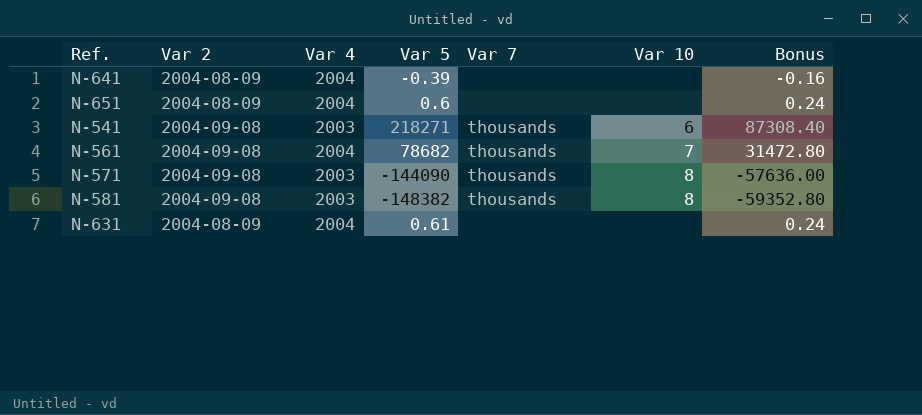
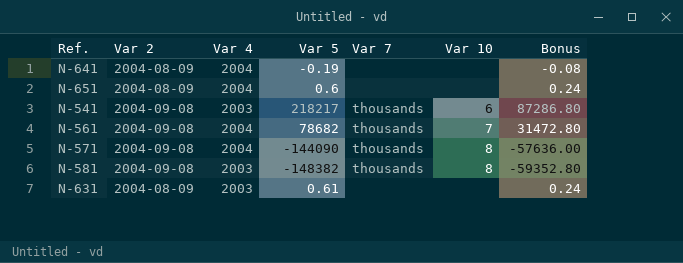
N-641 | Var 5: -0.39 -> -0.19
N-641 | Bonus: -0.16 -> -0.08
N-541 | Var 5: 218271 -> 218217
N-541 | Bonus: 87308.40 -> 87286.80
N-571 | Var 4: 2003 -> 2004
N-631 | Var 4: 2004 -> 2003

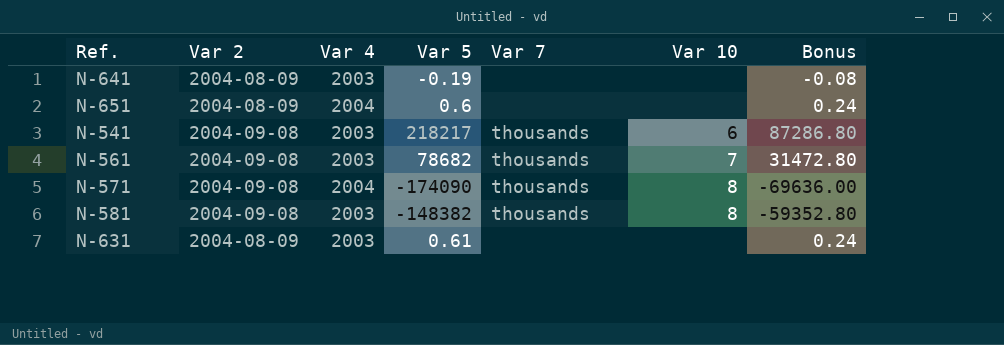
N-641 | Var 4: 2004 -> 2003
N-561 | Var 4: 2004 -> 2003
N-571 | Var 5: -144090 -> -174090
N-571 | Bonus: -57636.00 -> -69636.00

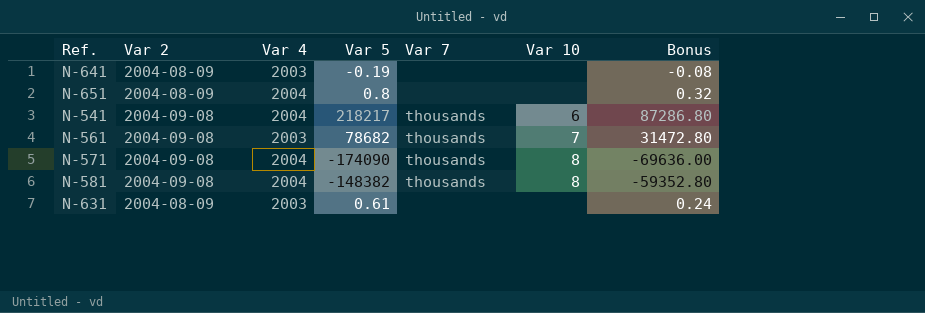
N-651 | Var 5: 0.6 -> 0.8
N-651 | Bonus: 0.24 -> 0.32
N-541 | Var 4: 2003 -> 2004
N-581 | Var 4: 2003 -> 2004

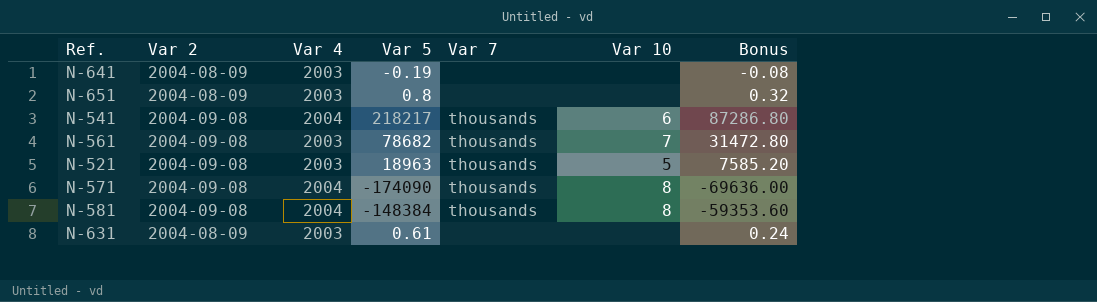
N-651 | Var 4: 2004 -> 2003
row N-521: none -> 2004-09-08 | 2003 | 18963 | thousands | 5 | 7585.20
N-581 | Var 5: -148382 -> -148384
N-581 | Bonus: -59352.80 -> -59353.60

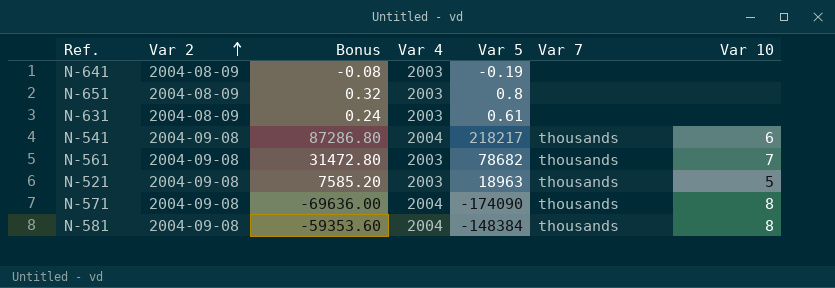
row order: none -> Var 2 ascending
column Bonus | position: 7 -> 3

